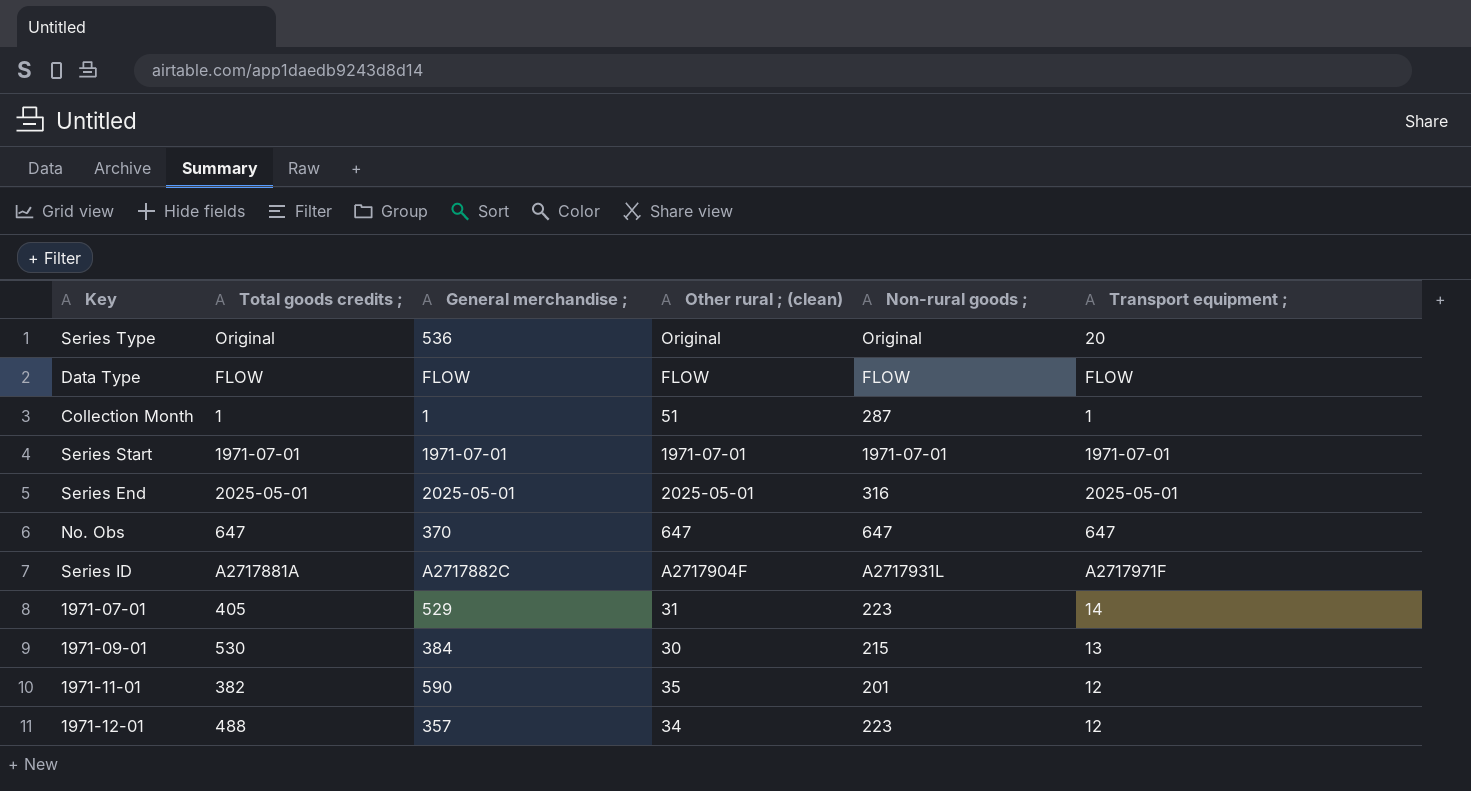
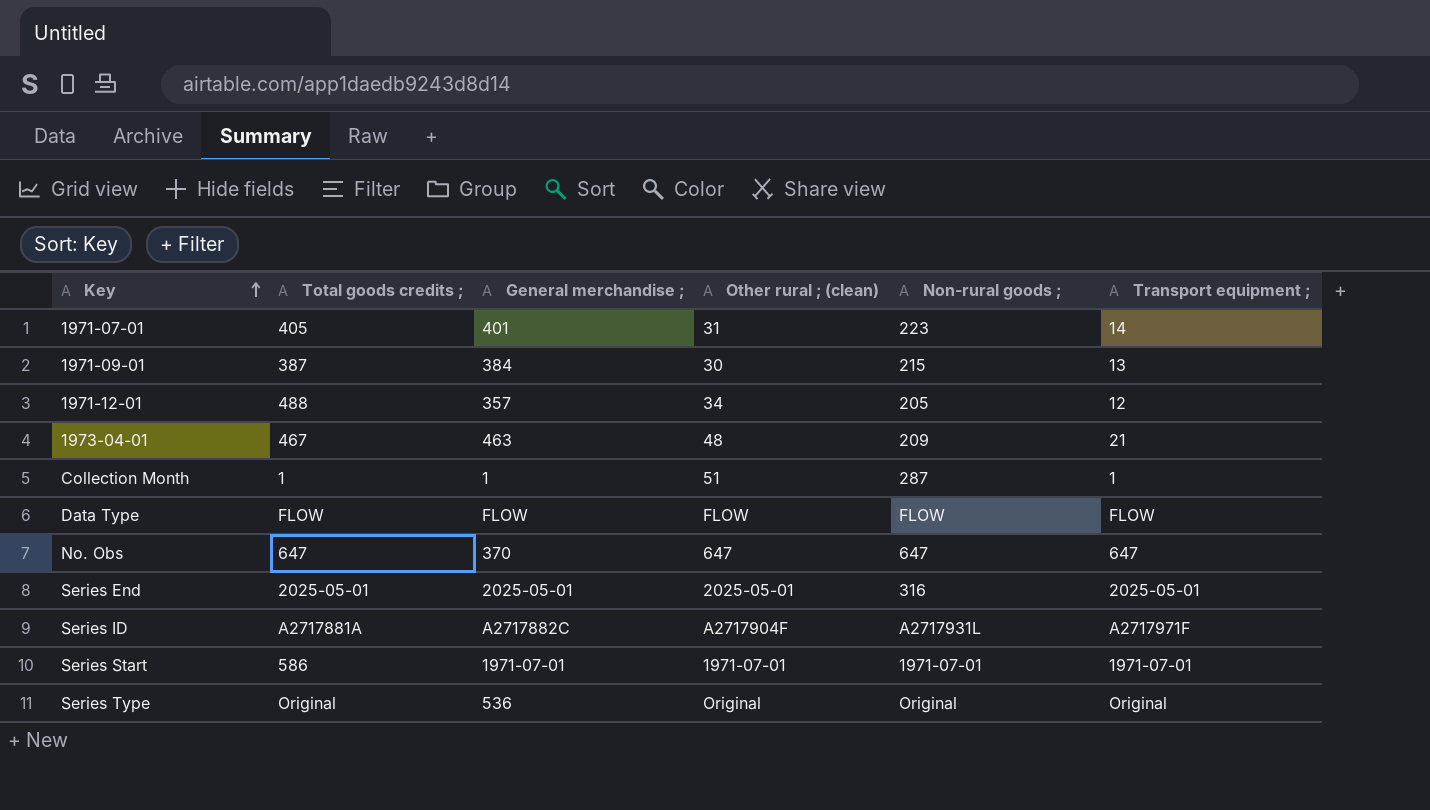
row order: none -> Key ascending
row 1971-11-01: 382 | 590 | 35 | 201 | 12 -> none
1971-07-01 | General merchandise ;: 529 -> 401
1971-09-01 | Total goods credits ;: 530 -> 387
1971-12-01 | Non-rural goods ;: 223 -> 205
row 1973-04-01: none -> 467 | 463 | 48 | 209 | 21
Series Start | Total goods credits ;: 1971-07-01 -> 586
Series Type | Transport equipment ;: 20 -> Original

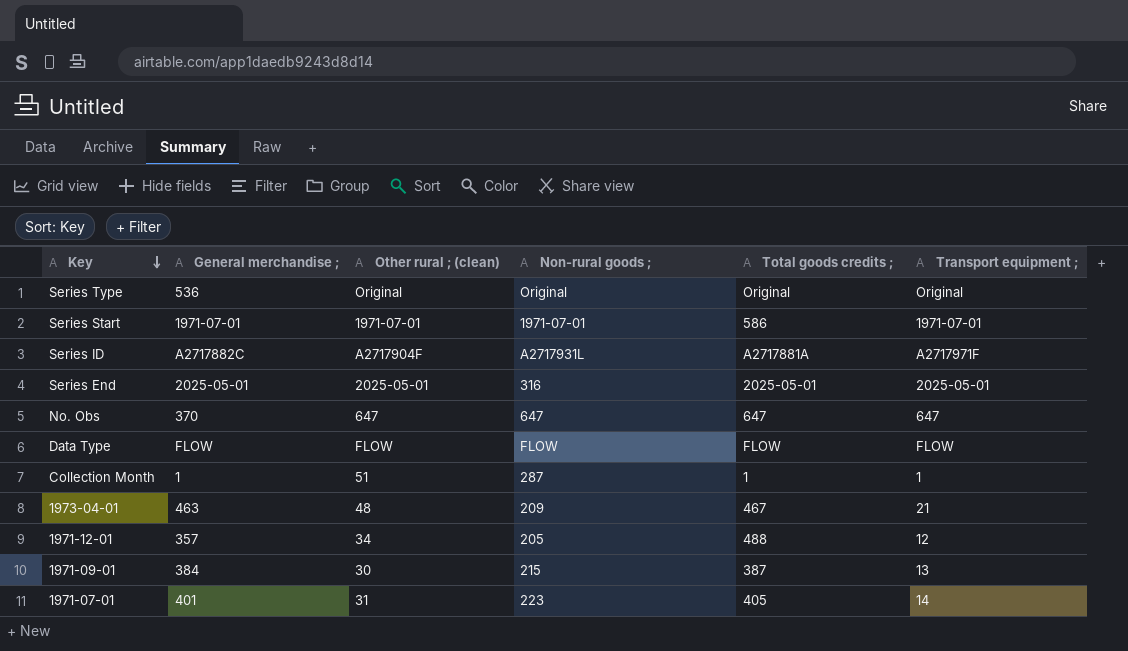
row order: Key ascending -> Key descending
column Total goods credits ; | position: 2 -> 5

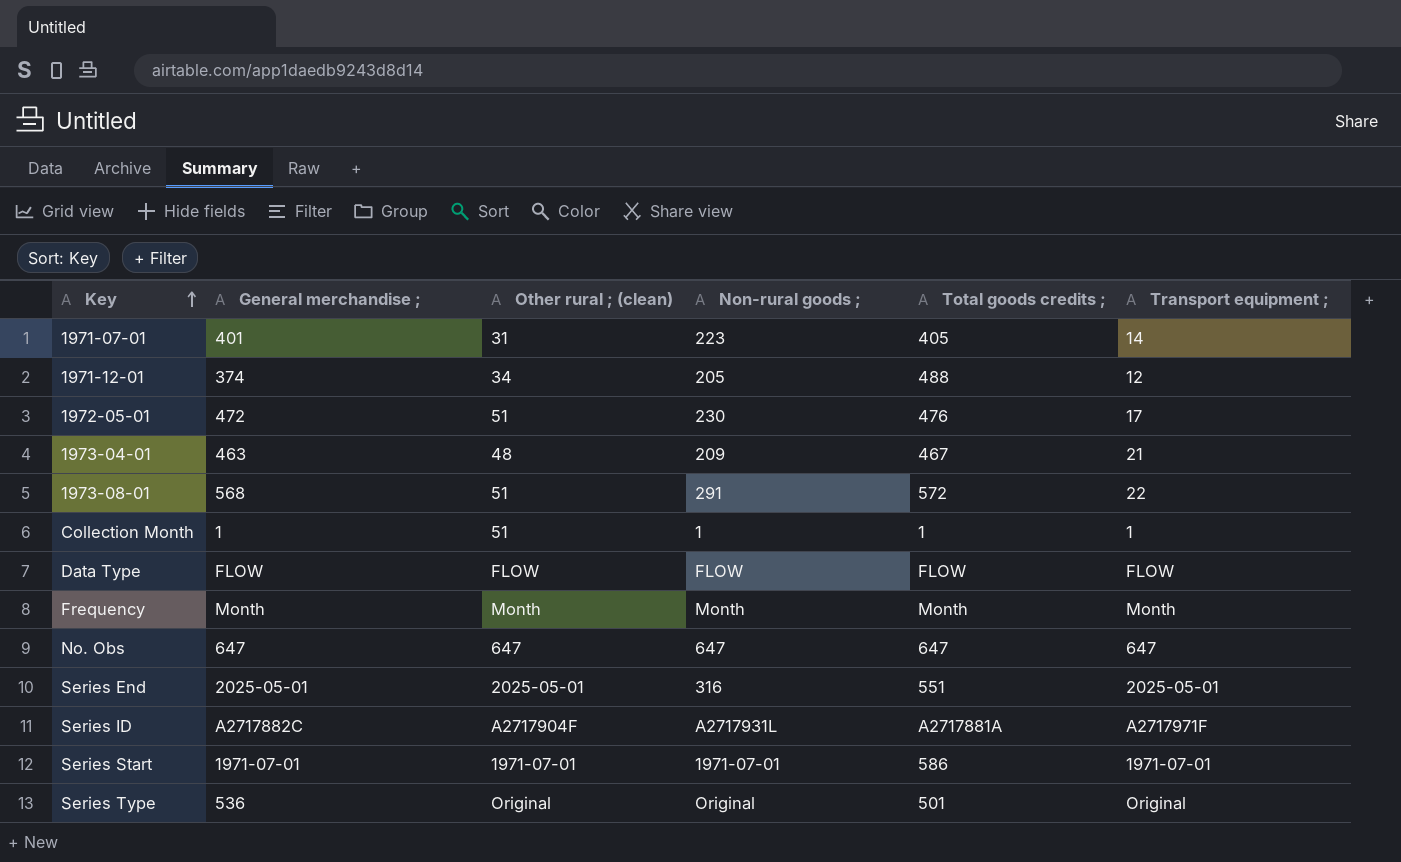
row order: Key descending -> Key ascending
row 1971-09-01: 384 | 30 | 215 | 387 | 13 -> none
1971-12-01 | General merchandise ;: 357 -> 374
row 1972-05-01: none -> 472 | 51 | 230 | 476 | 17
row 1973-08-01: none -> 568 | 51 | 291 | 572 | 22
Collection Month | Non-rural goods ;: 287 -> 1
row Frequency: none -> Month | Month | Month | Month | Month
No. Obs | General merchandise ;: 370 -> 647
Series End | Total goods credits ;: 2025-05-01 -> 551
Series Type | Total goods credits ;: Original -> 501

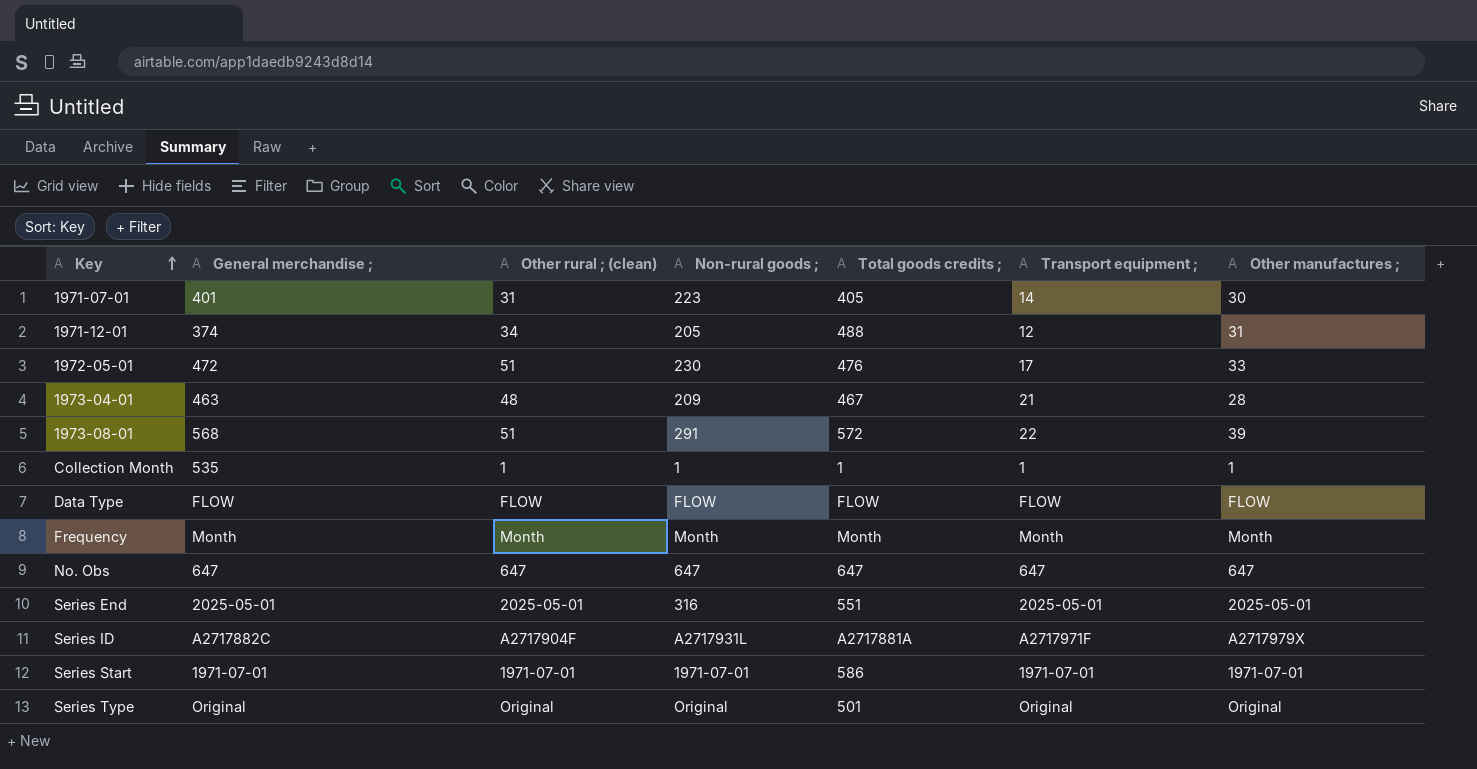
column Other manufactures ; | position: none -> 7
Collection Month | General merchandise ;: 1 -> 535
Collection Month | Other rural ; (clean): 51 -> 1
Series Type | General merchandise ;: 536 -> Original

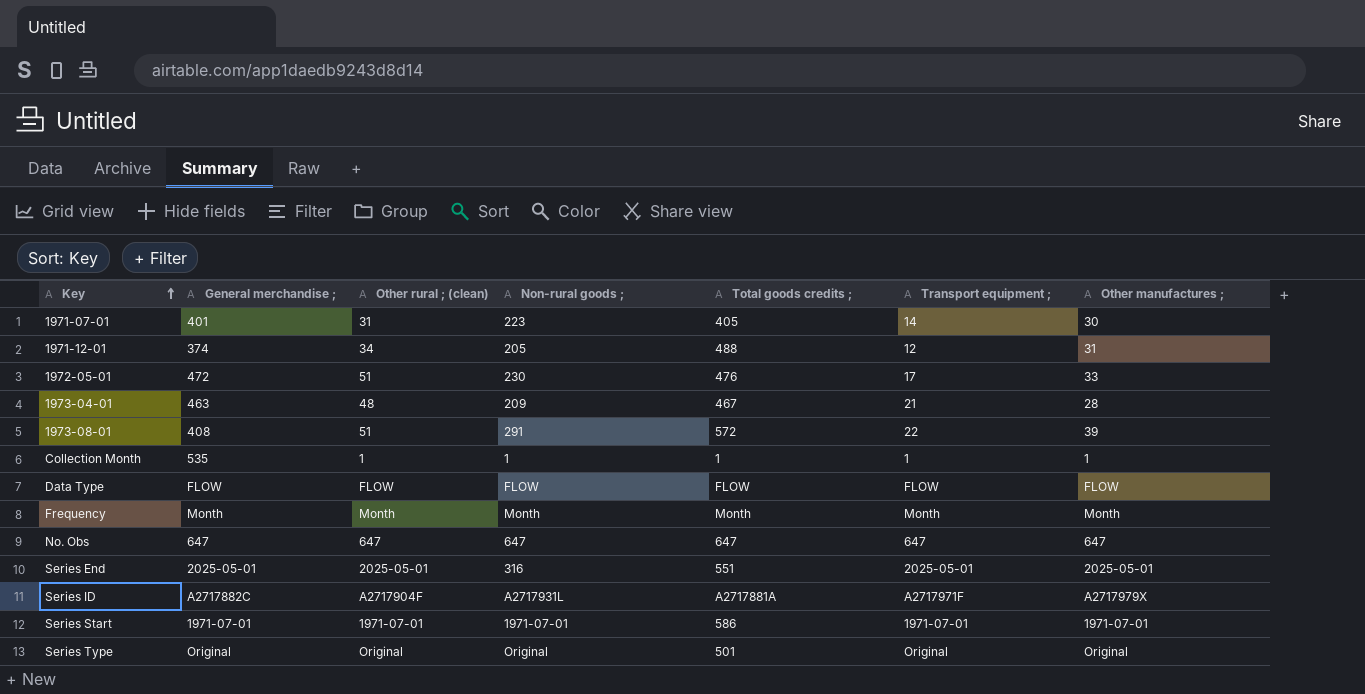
1973-08-01 | General merchandise ;: 568 -> 408

